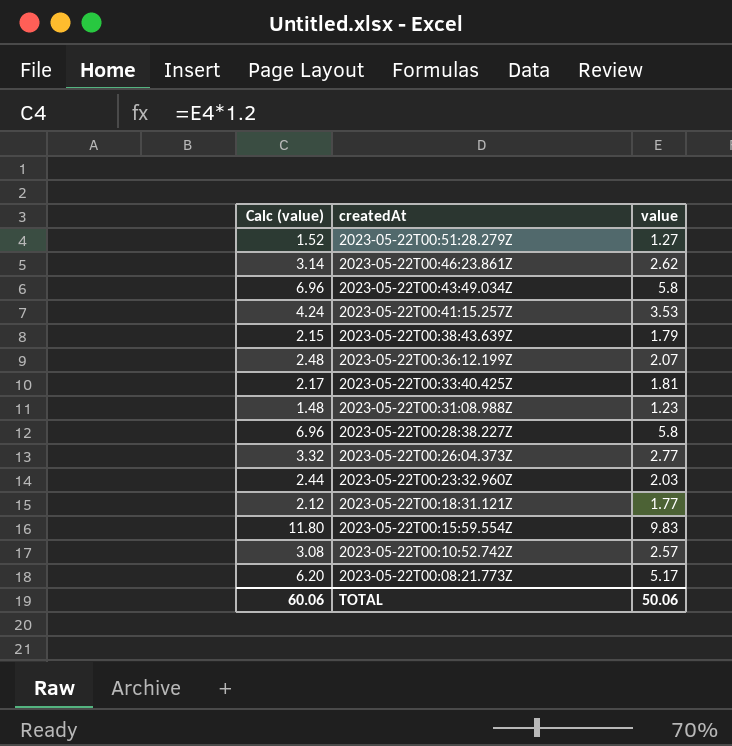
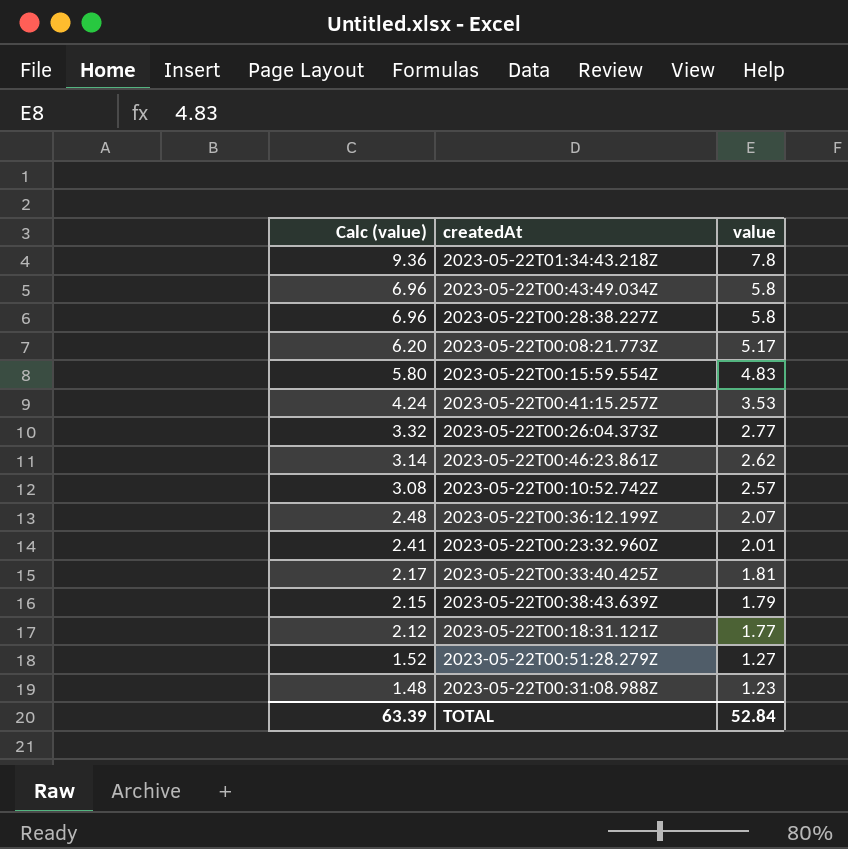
row order: createdAt descending -> Calc (value) descending
row 2023-05-22T01:34:43.218Z: none -> 9.36 | 7.8
2023-05-22T00:15:59.554Z | Calc (value): 11.80 -> 5.80
2023-05-22T00:15:59.554Z | value: 9.83 -> 4.83
2023-05-22T00:23:32.960Z | Calc (value): 2.44 -> 2.41
2023-05-22T00:23:32.960Z | value: 2.03 -> 2.01
TOTAL | Calc (value): 60.06 -> 63.39
TOTAL | value: 50.06 -> 52.84

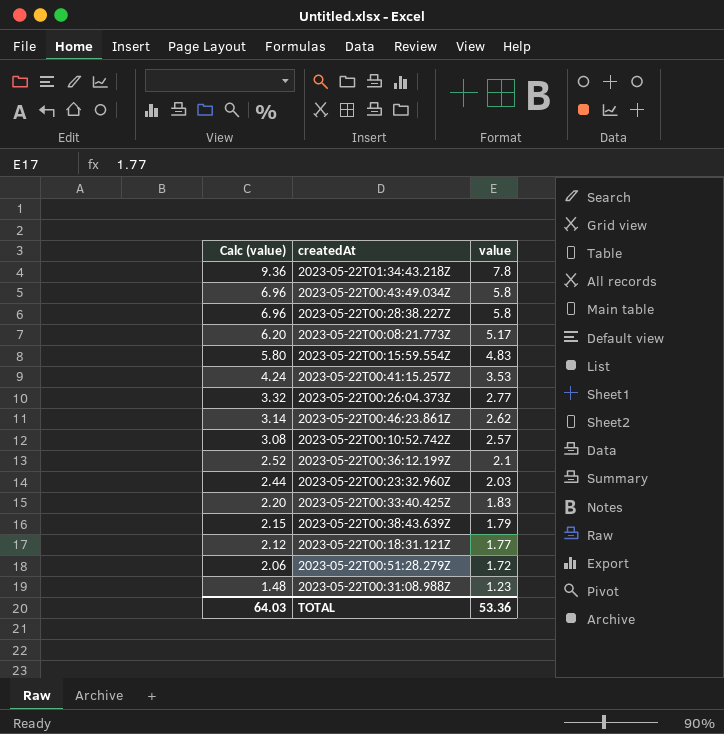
2023-05-22T00:36:12.199Z | Calc (value): 2.48 -> 2.52
2023-05-22T00:36:12.199Z | value: 2.07 -> 2.1
2023-05-22T00:23:32.960Z | Calc (value): 2.41 -> 2.44
2023-05-22T00:23:32.960Z | value: 2.01 -> 2.03
2023-05-22T00:33:40.425Z | Calc (value): 2.17 -> 2.20
2023-05-22T00:33:40.425Z | value: 1.81 -> 1.83
2023-05-22T00:51:28.279Z | Calc (value): 1.52 -> 2.06
2023-05-22T00:51:28.279Z | value: 1.27 -> 1.72
TOTAL | Calc (value): 63.39 -> 64.03
TOTAL | value: 52.84 -> 53.36

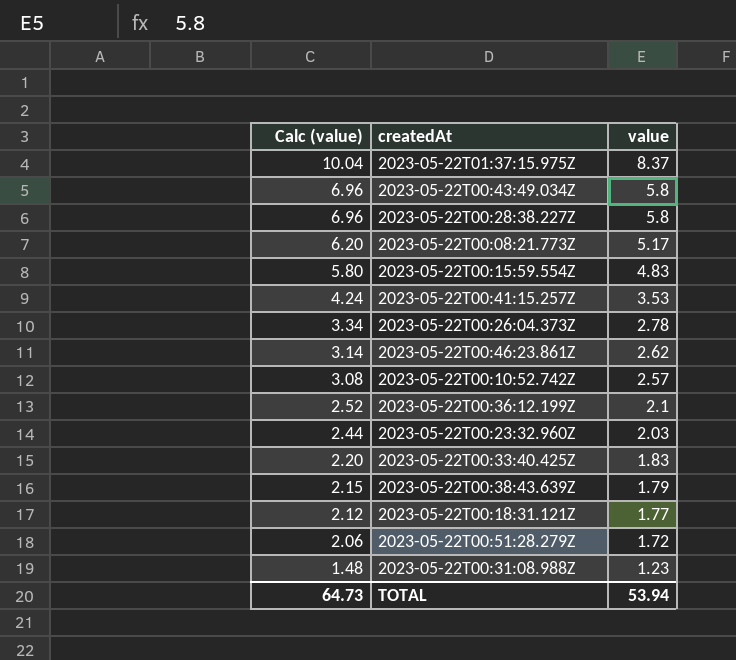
row 2023-05-22T01:34:43.218Z: 9.36 | 7.8 -> none
row 2023-05-22T01:37:15.975Z: none -> 10.04 | 8.37
2023-05-22T00:26:04.373Z | Calc (value): 3.32 -> 3.34
2023-05-22T00:26:04.373Z | value: 2.77 -> 2.78
TOTAL | Calc (value): 64.03 -> 64.73
TOTAL | value: 53.36 -> 53.94

